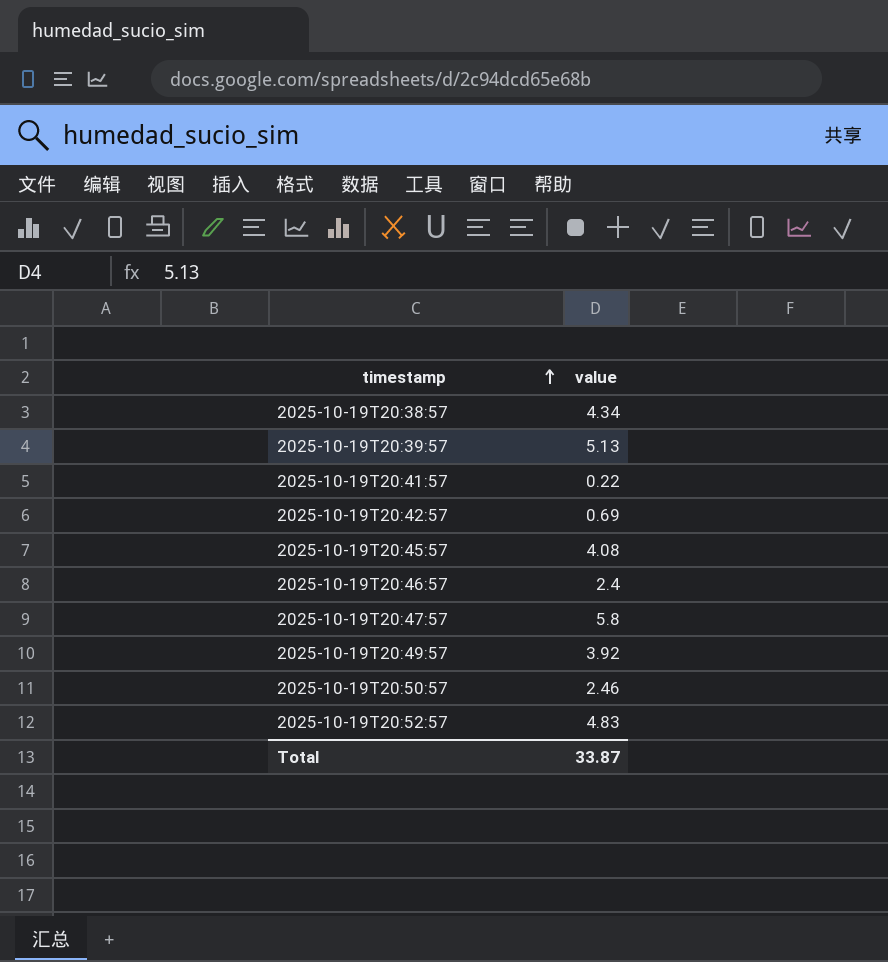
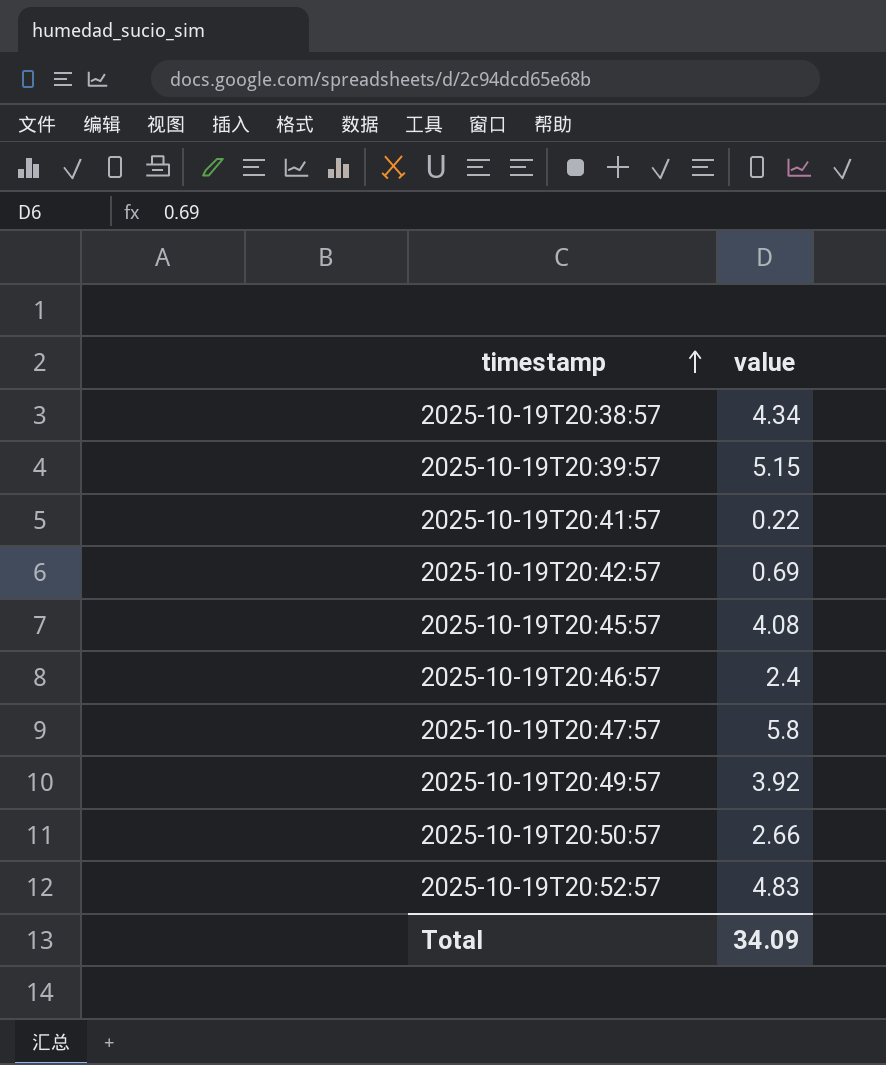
2025-10-19T20:39:57 | value: 5.13 -> 5.15
2025-10-19T20:50:57 | value: 2.46 -> 2.66
Total | value: 33.87 -> 34.09

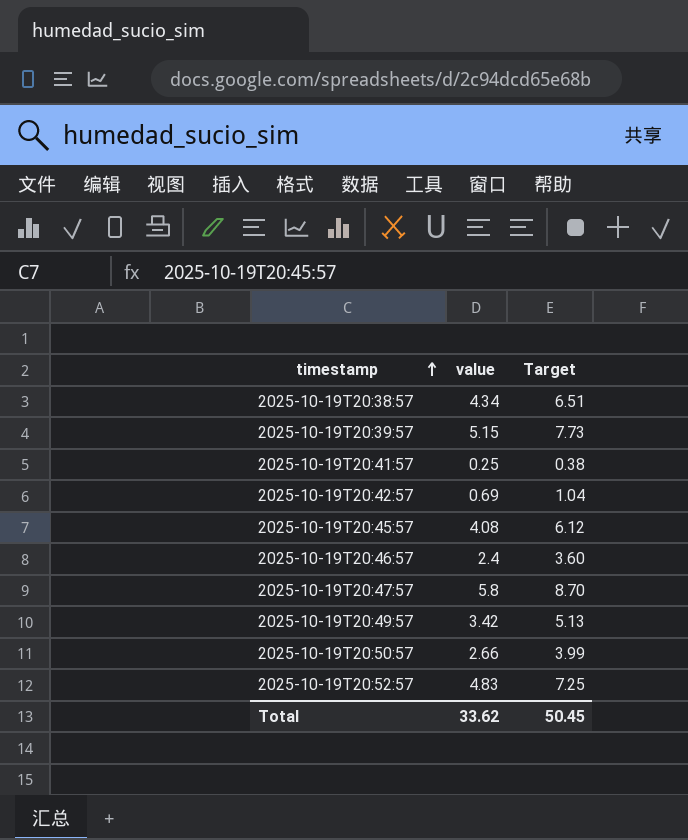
column Target | formula: none -> [value] * 1.5
2025-10-19T20:41:57 | value: 0.22 -> 0.25
2025-10-19T20:49:57 | value: 3.92 -> 3.42
Total | value: 34.09 -> 33.62

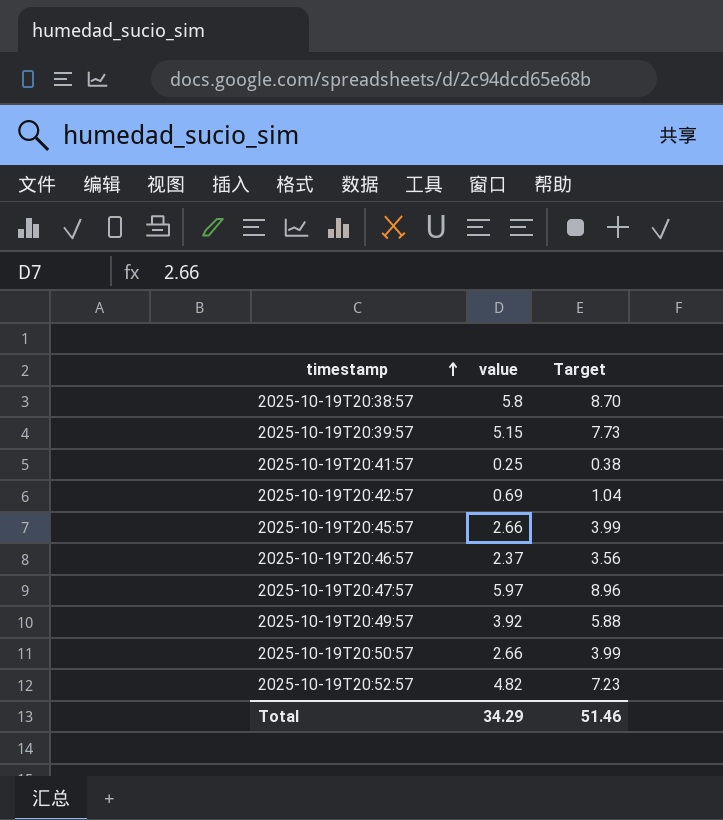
2025-10-19T20:38:57 | value: 4.34 -> 5.8
2025-10-19T20:38:57 | Target: 6.51 -> 8.70
2025-10-19T20:45:57 | value: 4.08 -> 2.66
2025-10-19T20:45:57 | Target: 6.12 -> 3.99
2025-10-19T20:46:57 | value: 2.4 -> 2.37
2025-10-19T20:46:57 | Target: 3.60 -> 3.56
2025-10-19T20:47:57 | value: 5.8 -> 5.97
2025-10-19T20:47:57 | Target: 8.70 -> 8.96
2025-10-19T20:49:57 | value: 3.42 -> 3.92
2025-10-19T20:49:57 | Target: 5.13 -> 5.88
2025-10-19T20:52:57 | value: 4.83 -> 4.82
2025-10-19T20:52:57 | Target: 7.25 -> 7.23
Total | value: 33.62 -> 34.29
Total | Target: 50.45 -> 51.46

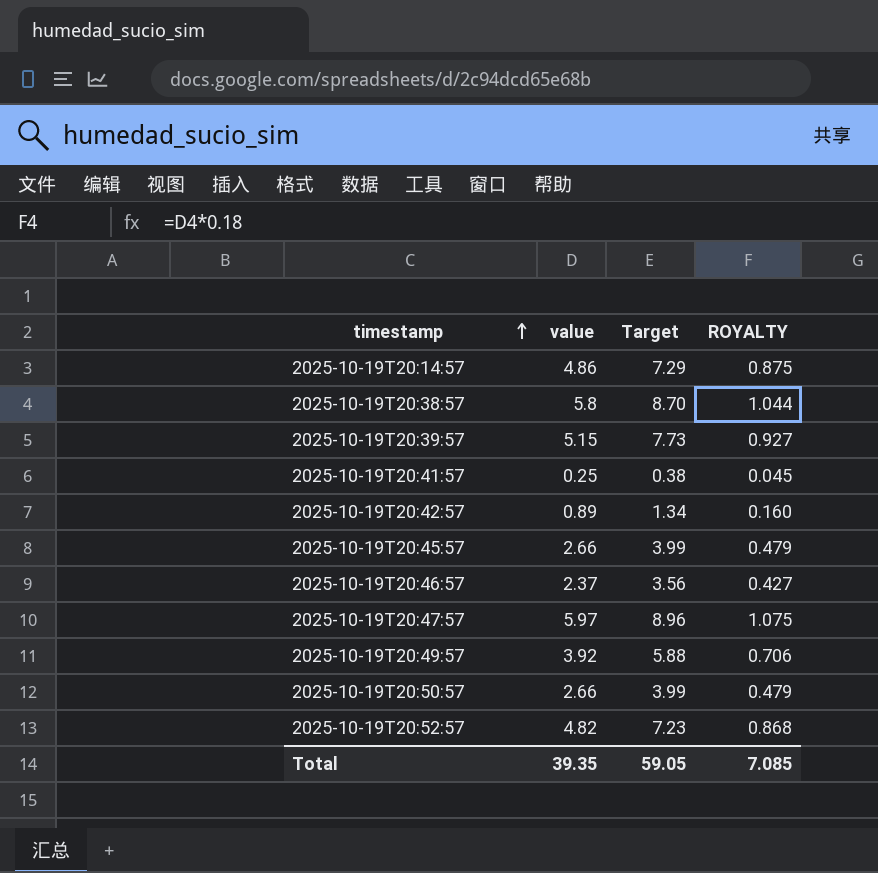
column ROYALTY | formula: none -> [value] * 0.18
row 2025-10-19T20:14:57: none -> 4.86 | 7.29 | 0.875
2025-10-19T20:42:57 | value: 0.69 -> 0.89
2025-10-19T20:42:57 | Target: 1.04 -> 1.34
Total | value: 34.29 -> 39.35
Total | Target: 51.46 -> 59.05

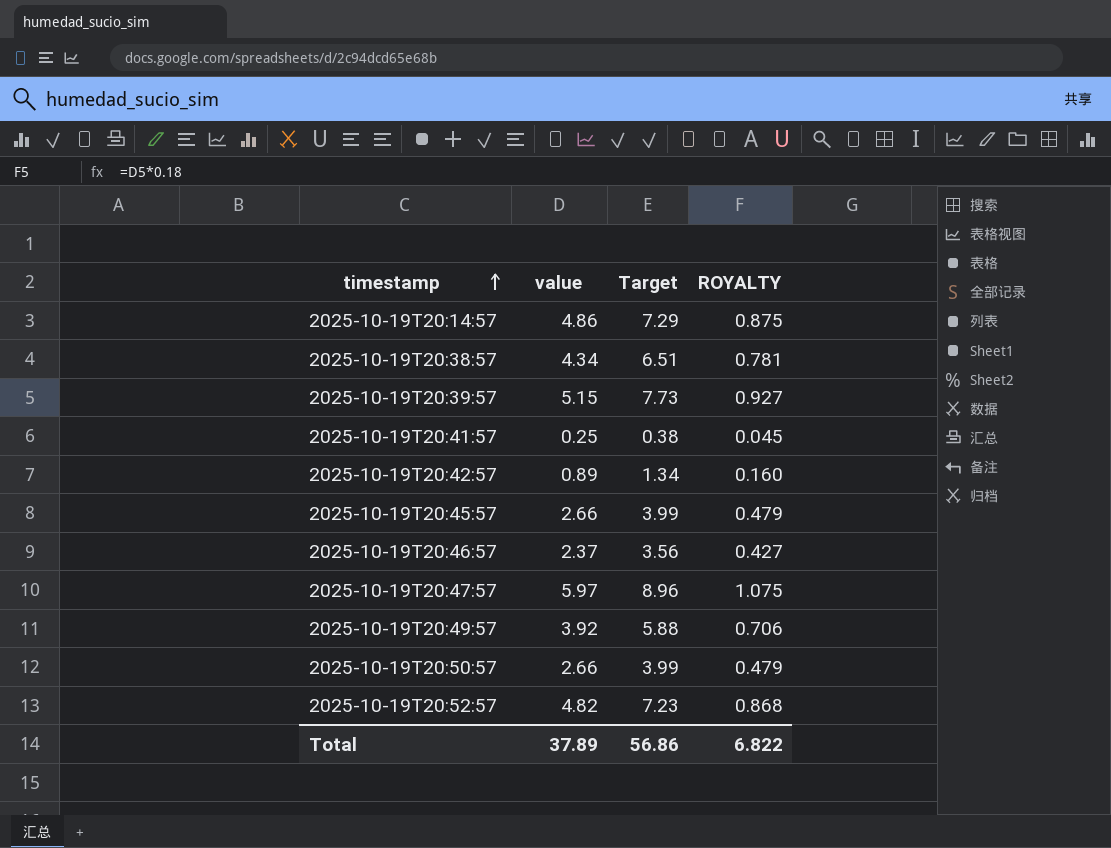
2025-10-19T20:38:57 | value: 5.8 -> 4.34
2025-10-19T20:38:57 | Target: 8.70 -> 6.51
2025-10-19T20:38:57 | ROYALTY: 1.044 -> 0.781
Total | value: 39.35 -> 37.89
Total | Target: 59.05 -> 56.86
Total | ROYALTY: 7.085 -> 6.822

